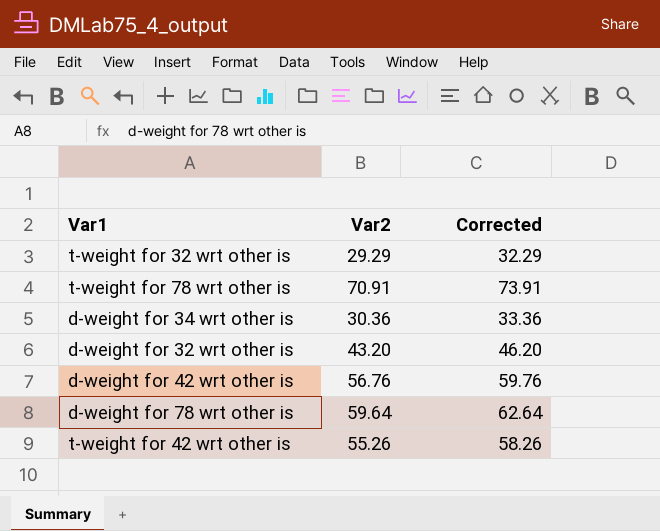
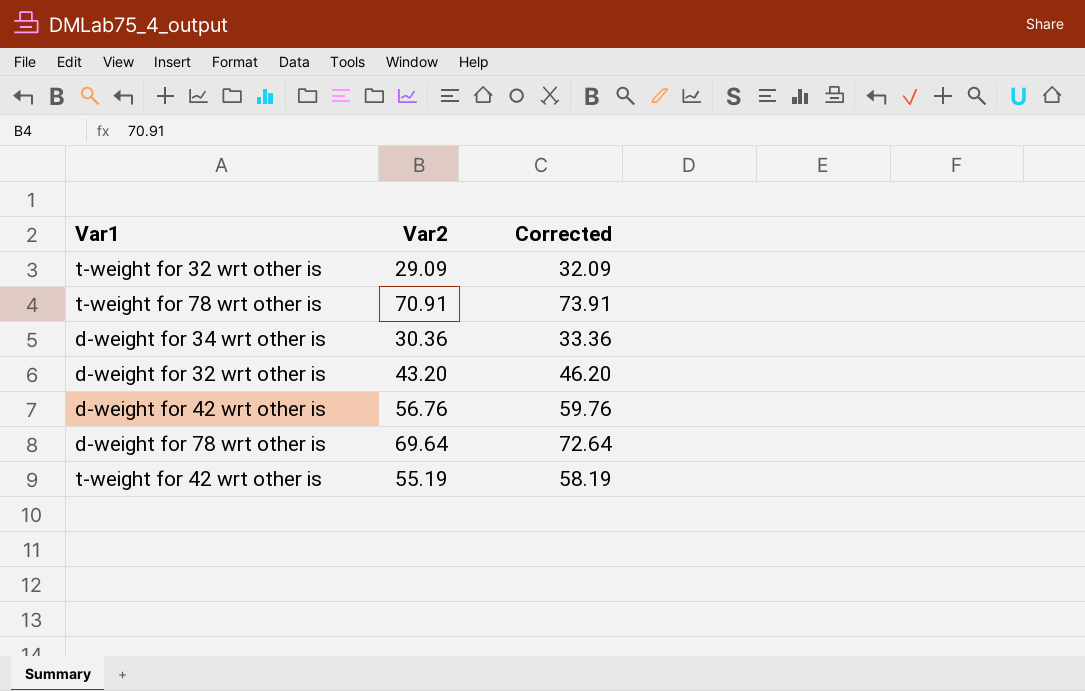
t-weight for 32 wrt other is | Var2: 29.29 -> 29.09
t-weight for 32 wrt other is | Corrected: 32.29 -> 32.09
d-weight for 78 wrt other is | Var2: 59.64 -> 69.64
d-weight for 78 wrt other is | Corrected: 62.64 -> 72.64
t-weight for 42 wrt other is | Var2: 55.26 -> 55.19
t-weight for 42 wrt other is | Corrected: 58.26 -> 58.19

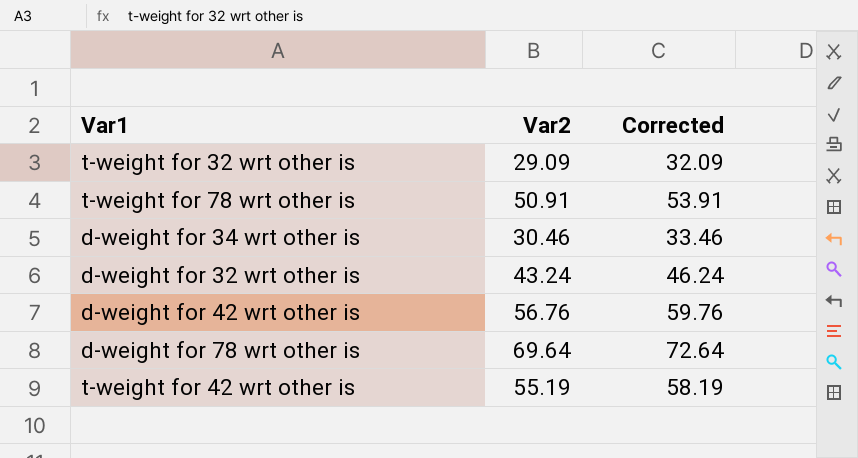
t-weight for 78 wrt other is | Var2: 70.91 -> 50.91
t-weight for 78 wrt other is | Corrected: 73.91 -> 53.91
d-weight for 34 wrt other is | Var2: 30.36 -> 30.46
d-weight for 34 wrt other is | Corrected: 33.36 -> 33.46
d-weight for 32 wrt other is | Var2: 43.20 -> 43.24
d-weight for 32 wrt other is | Corrected: 46.20 -> 46.24

